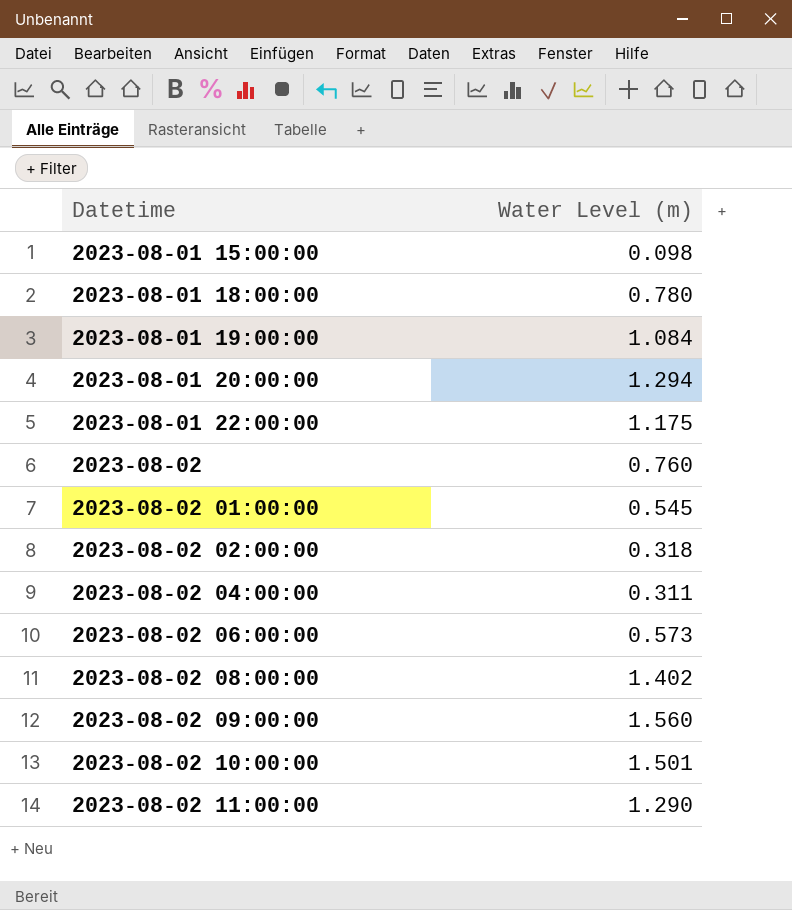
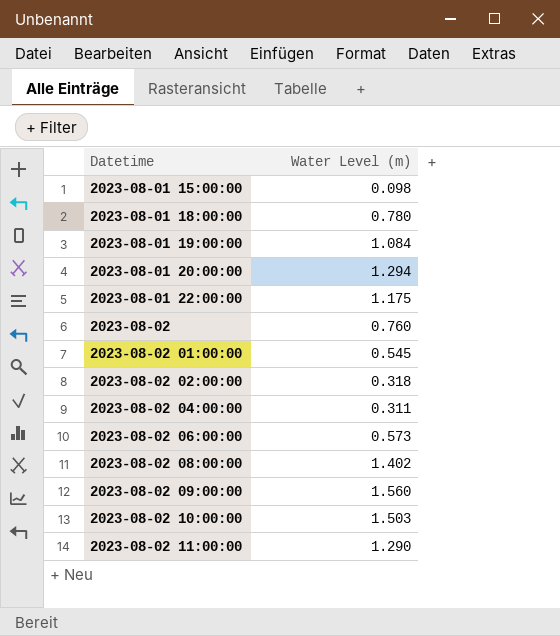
2023-08-02 10:00:00 | Water Level (m): 1.501 -> 1.503

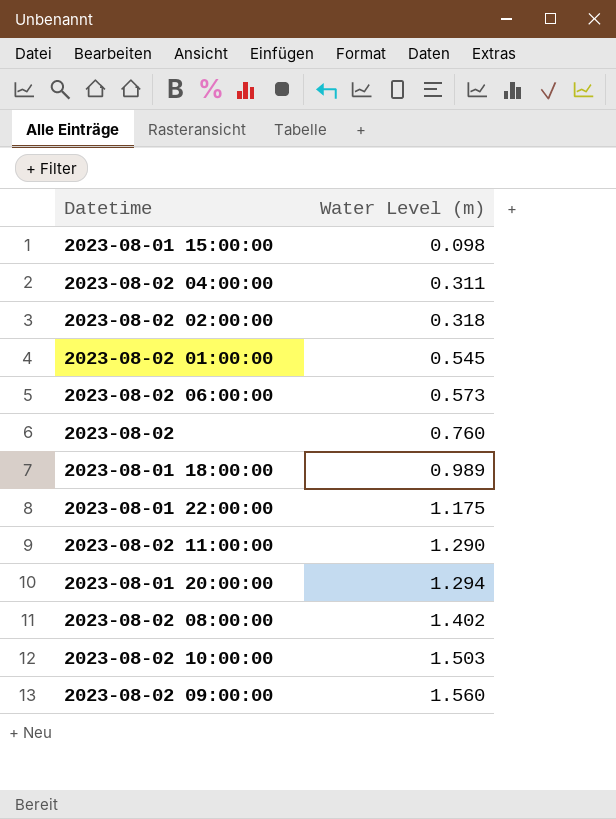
row order: Datetime ascending -> Water Level (m) ascending
row 2023-08-01 19:00:00: 1.084 -> none
2023-08-01 18:00:00 | Water Level (m): 0.780 -> 0.989

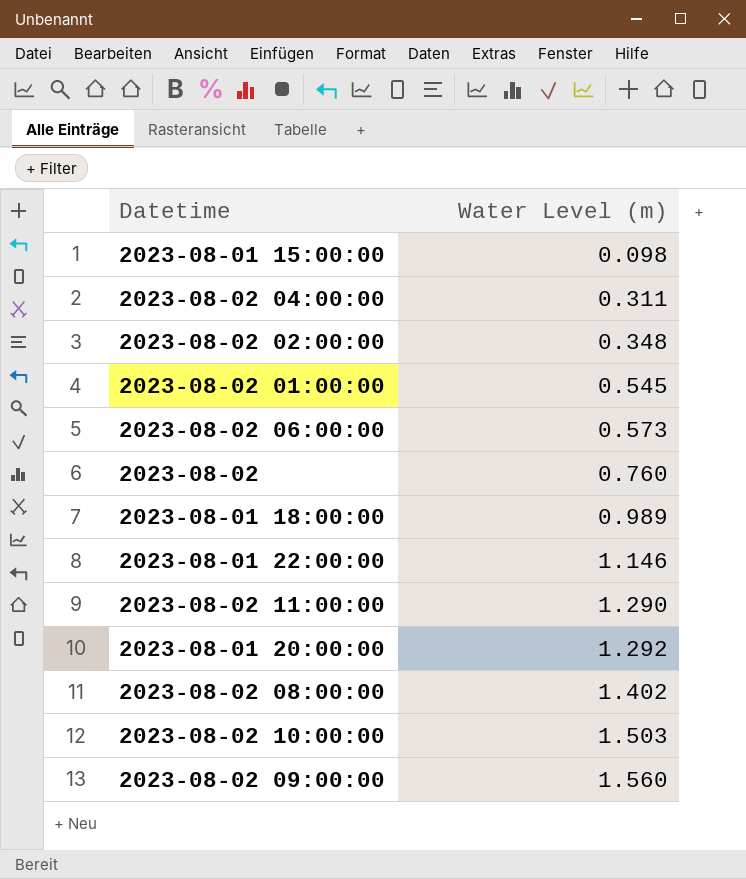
2023-08-02 02:00:00 | Water Level (m): 0.318 -> 0.348
2023-08-01 22:00:00 | Water Level (m): 1.175 -> 1.146
2023-08-01 20:00:00 | Water Level (m): 1.294 -> 1.292

